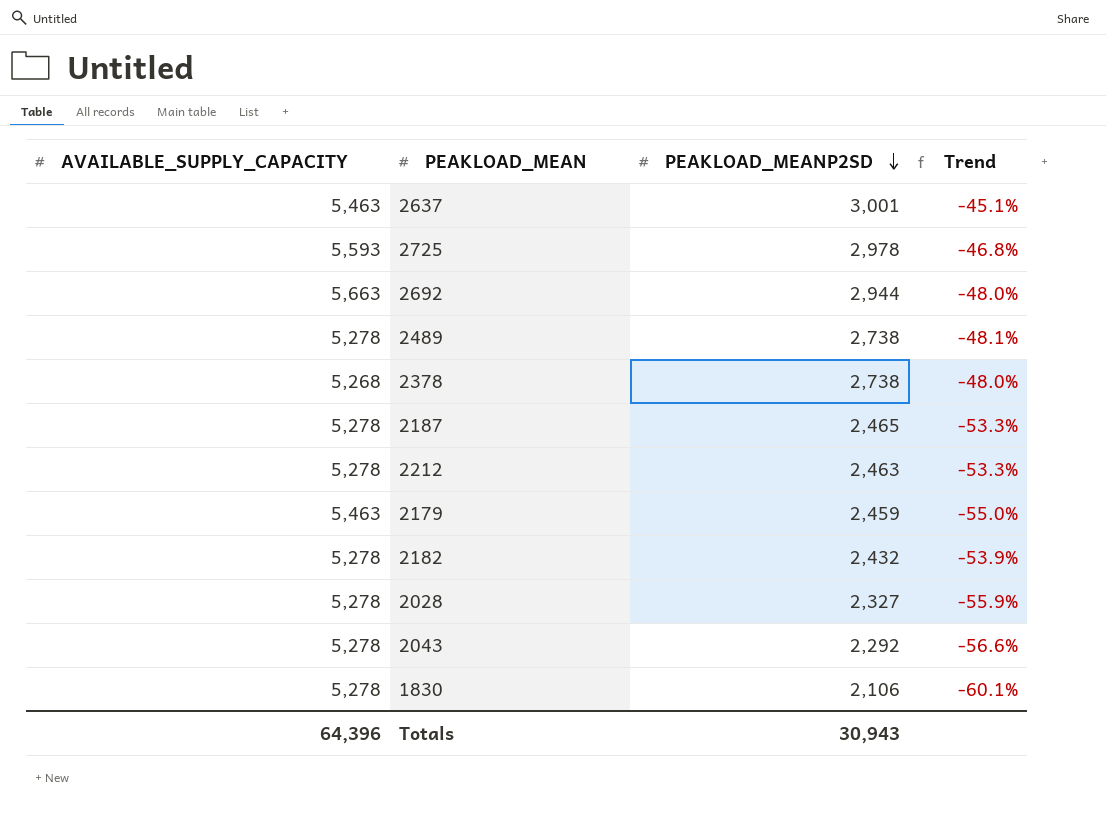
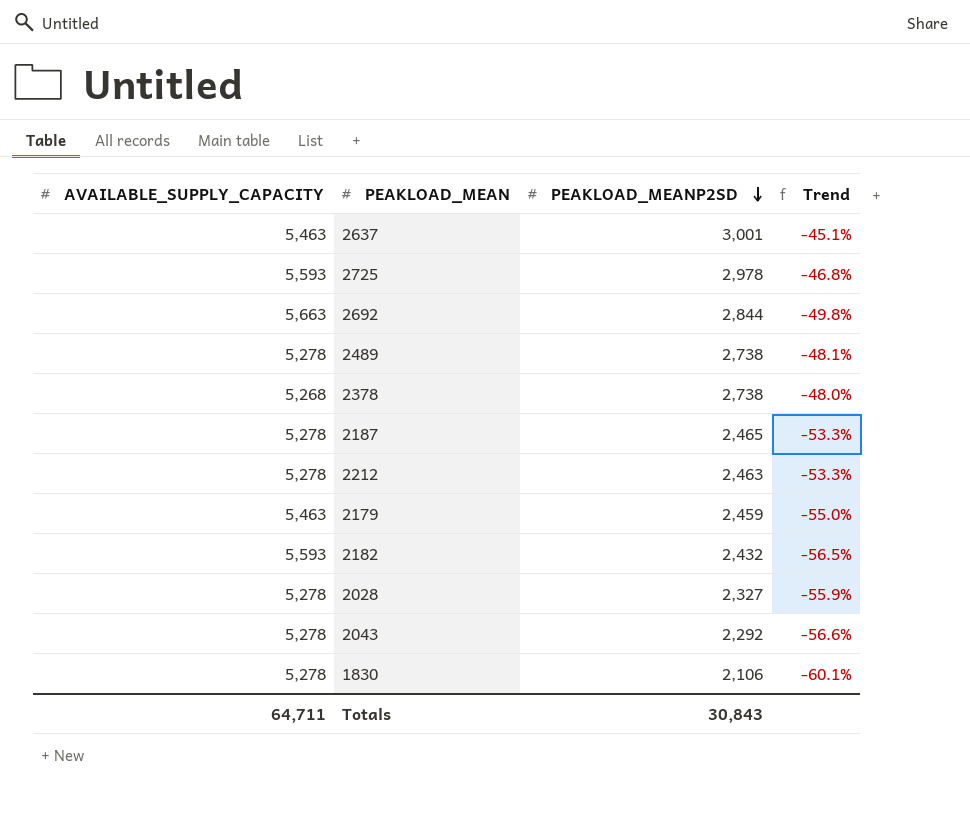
2692 | PEAKLOAD_MEANP2SD: 2,944 -> 2,844
2692 | Trend: -48.0% -> -49.8%
2182 | AVAILABLE_SUPPLY_CAPACITY: 5,278 -> 5,593
2182 | Trend: -53.9% -> -56.5%
Totals | AVAILABLE_SUPPLY_CAPACITY: 64,396 -> 64,711
Totals | PEAKLOAD_MEANP2SD: 30,943 -> 30,843

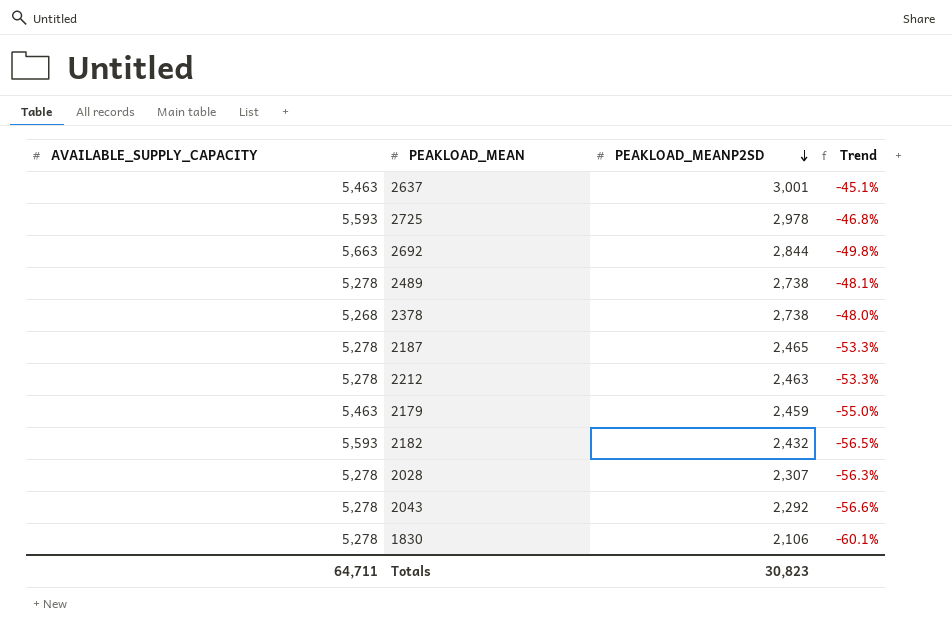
2028 | PEAKLOAD_MEANP2SD: 2,327 -> 2,307
2028 | Trend: -55.9% -> -56.3%
Totals | PEAKLOAD_MEANP2SD: 30,843 -> 30,823

